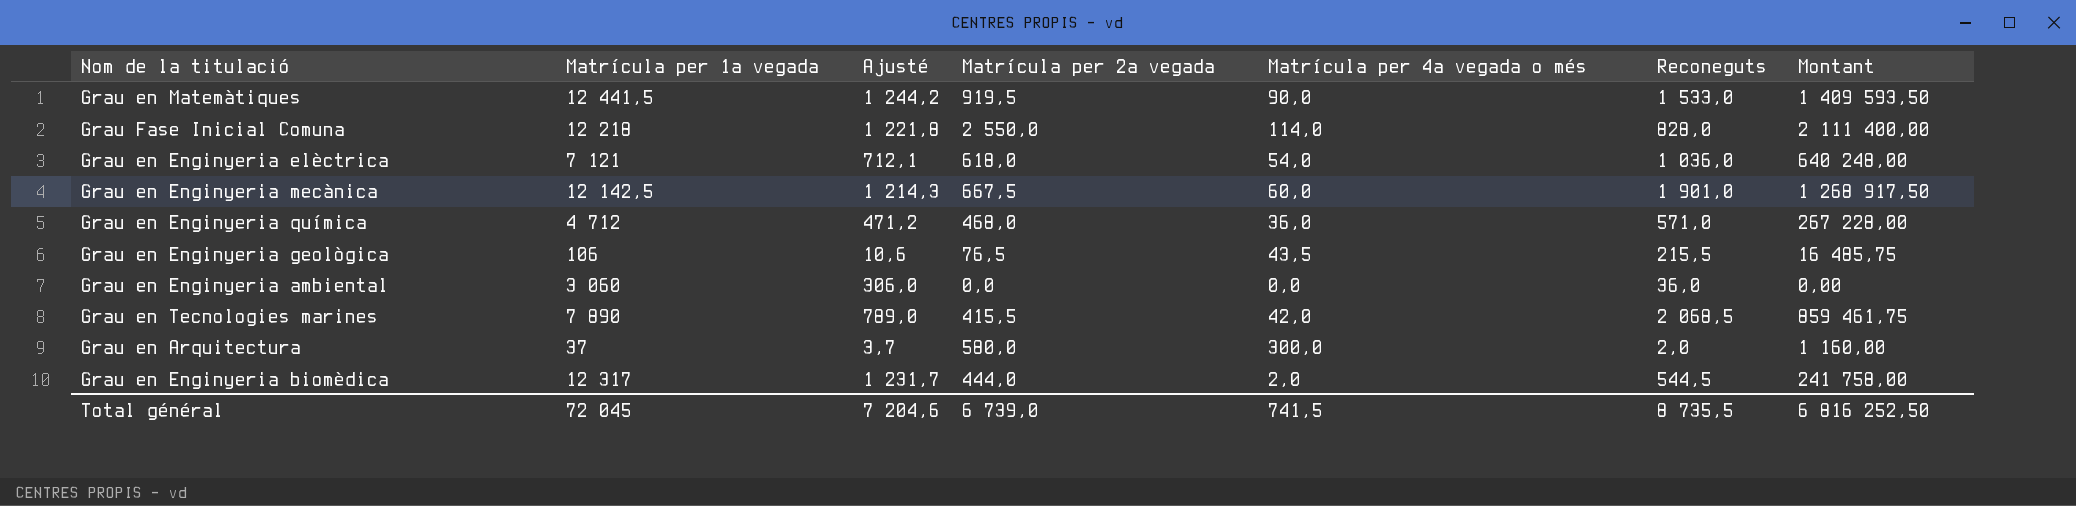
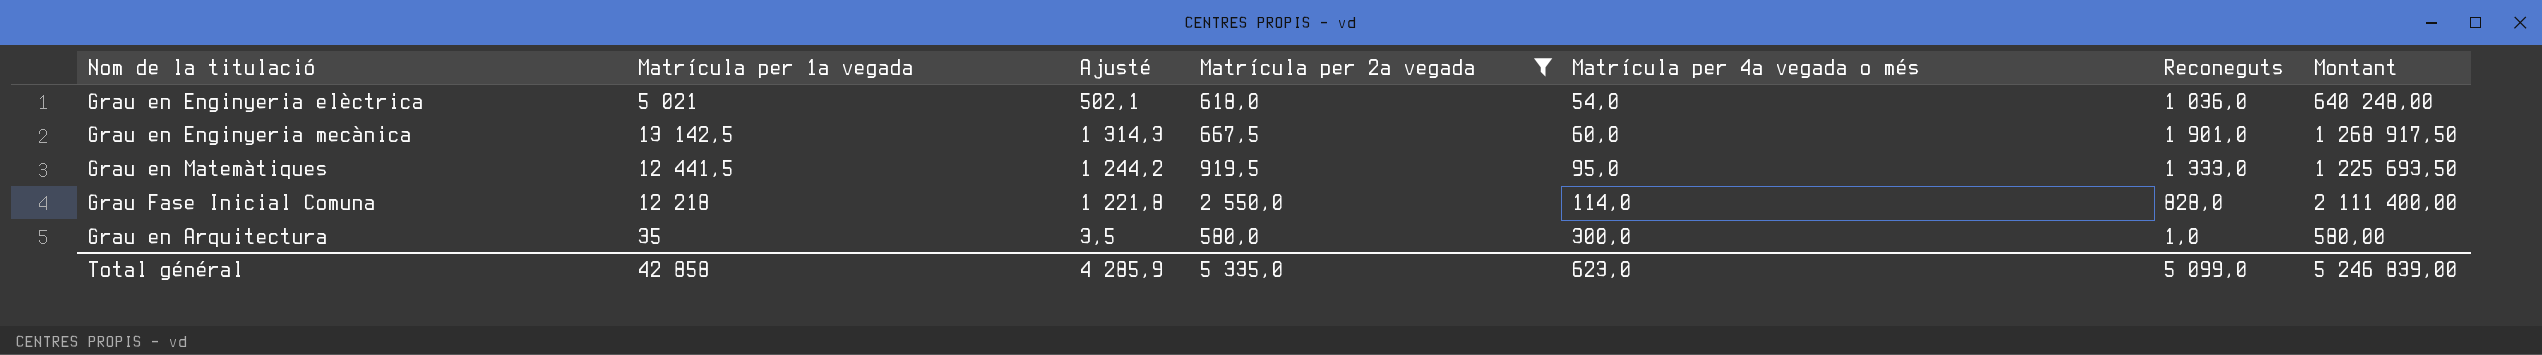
filter: none -> Matrícula per 2a vegada >= 580,0
row order: none -> Matrícula per 4a vegada o més ascending
Grau en Enginyeria elèctrica | Matrícula per 1a vegada: 7 121 -> 5 021
Grau en Enginyeria elèctrica | Ajusté: 712,1 -> 502,1
Grau en Enginyeria mecànica | Matrícula per 1a vegada: 12 142,5 -> 13 142,5
Grau en Enginyeria mecànica | Ajusté: 1 214,3 -> 1 314,3
Grau en Matemàtiques | Matrícula per 4a vegada o més: 90,0 -> 95,0
Grau en Matemàtiques | Reconeguts: 1 533,0 -> 1 333,0
Grau en Matemàtiques | Montant: 1 409 593,50 -> 1 225 693,50
Grau en Arquitectura | Matrícula per 1a vegada: 37 -> 35
Grau en Arquitectura | Ajusté: 3,7 -> 3,5
Grau en Arquitectura | Reconeguts: 2,0 -> 1,0
Grau en Arquitectura | Montant: 1 160,00 -> 580,00
Total général | Matrícula per 1a vegada: 72 045 -> 42 858
Total général | Ajusté: 7 204,6 -> 4 285,9
Total général | Matrícula per 2a vegada: 6 739,0 -> 5 335,0
Total général | Matrícula per 4a vegada o més: 741,5 -> 623,0
Total général | Reconeguts: 8 735,5 -> 5 099,0
Total général | Montant: 6 816 252,50 -> 5 246 839,00

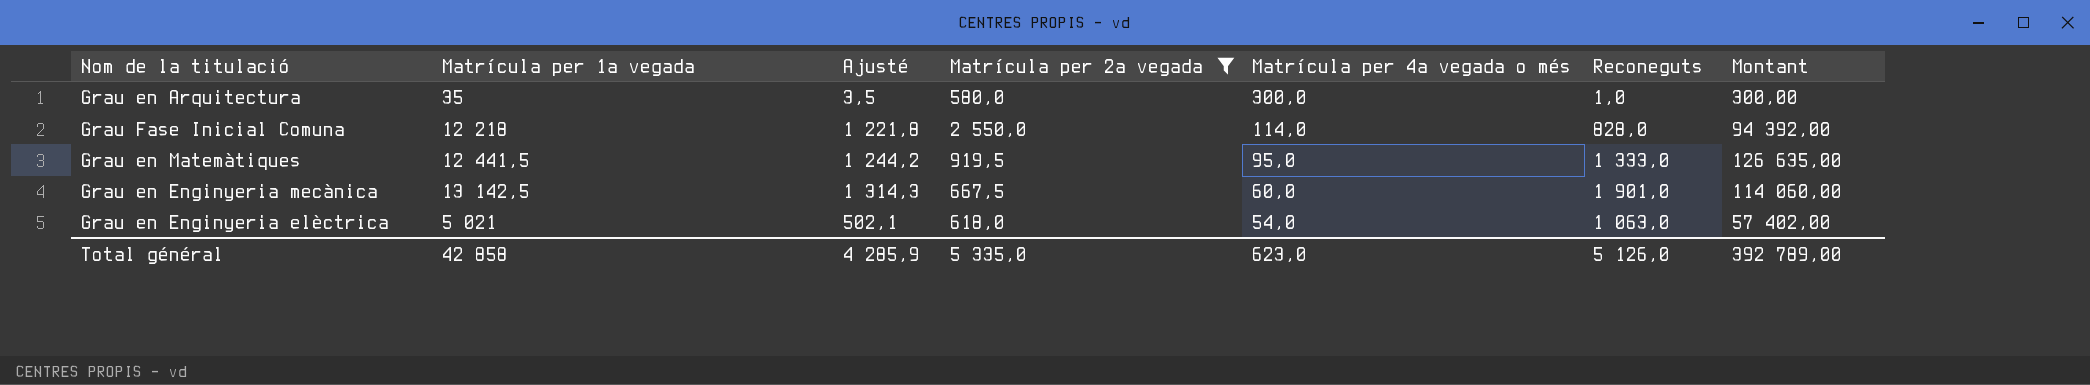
row order: Matrícula per 4a vegada o més ascending -> Matrícula per 4a vegada o més descending
column Montant | formula: [Matrícula per 2a vegada] * [Reconeguts] -> [Matrícula per 4a vegada o més] * [Reconeguts]
Grau en Enginyeria elèctrica | Reconeguts: 1 036,0 -> 1 063,0
Total général | Reconeguts: 5 099,0 -> 5 126,0
Total général | Montant: 5 246 839,00 -> 392 789,00

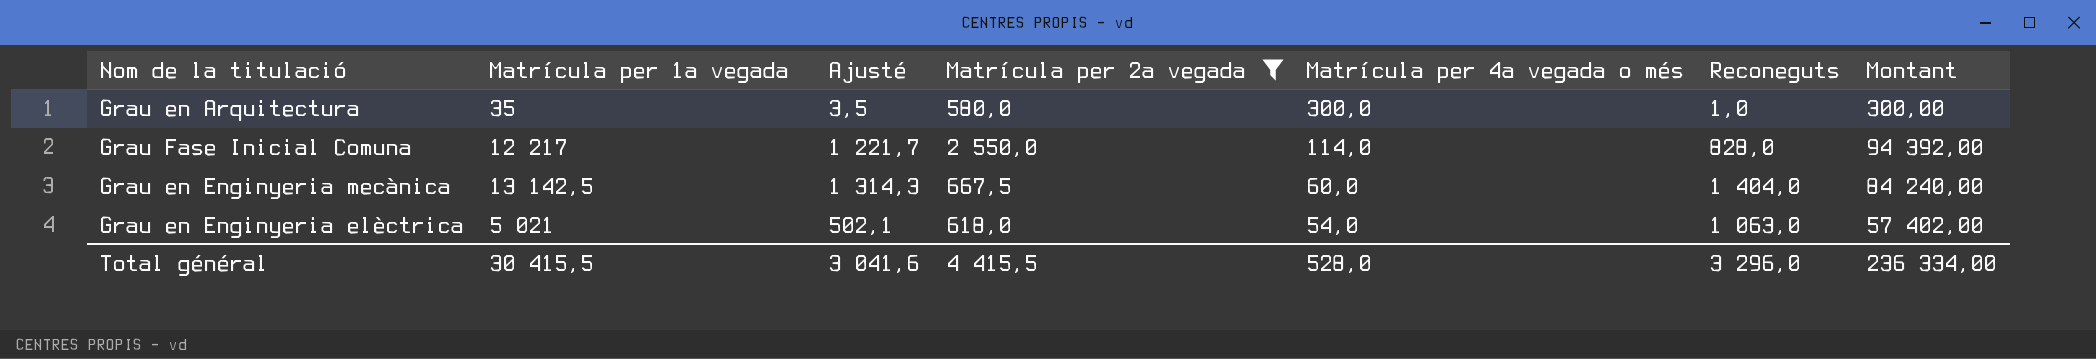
row Grau en Matemàtiques: 12 441,5 | 1 244,2 | 919,5 | 95,0 | 1 333,0 | 126 635,00 -> none
Grau Fase Inicial Comuna | Matrícula per 1a vegada: 12 218 -> 12 217
Grau Fase Inicial Comuna | Ajusté: 1 221,8 -> 1 221,7
Grau en Enginyeria mecànica | Reconeguts: 1 901,0 -> 1 404,0
Grau en Enginyeria mecànica | Montant: 114 060,00 -> 84 240,00
Total général | Matrícula per 1a vegada: 42 858 -> 30 415,5
Total général | Ajusté: 4 285,9 -> 3 041,6
Total général | Matrícula per 2a vegada: 5 335,0 -> 4 415,5
Total général | Matrícula per 4a vegada o més: 623,0 -> 528,0
Total général | Reconeguts: 5 126,0 -> 3 296,0
Total général | Montant: 392 789,00 -> 236 334,00

